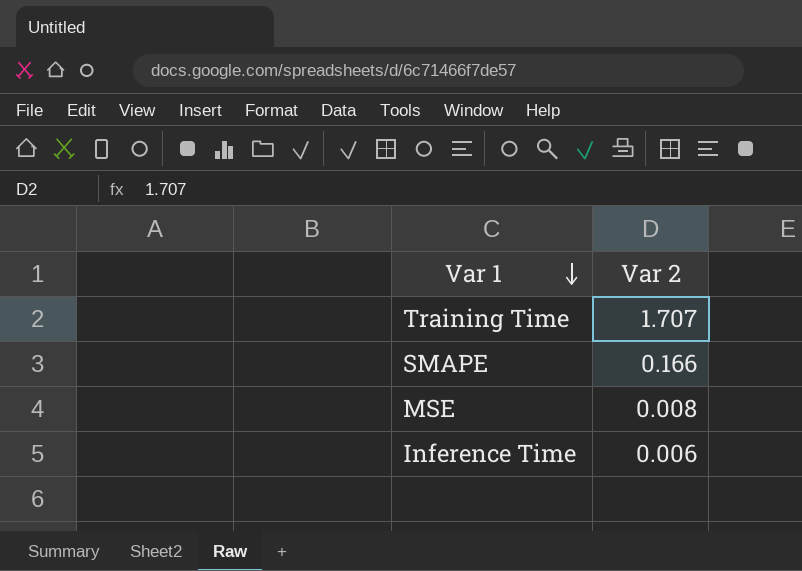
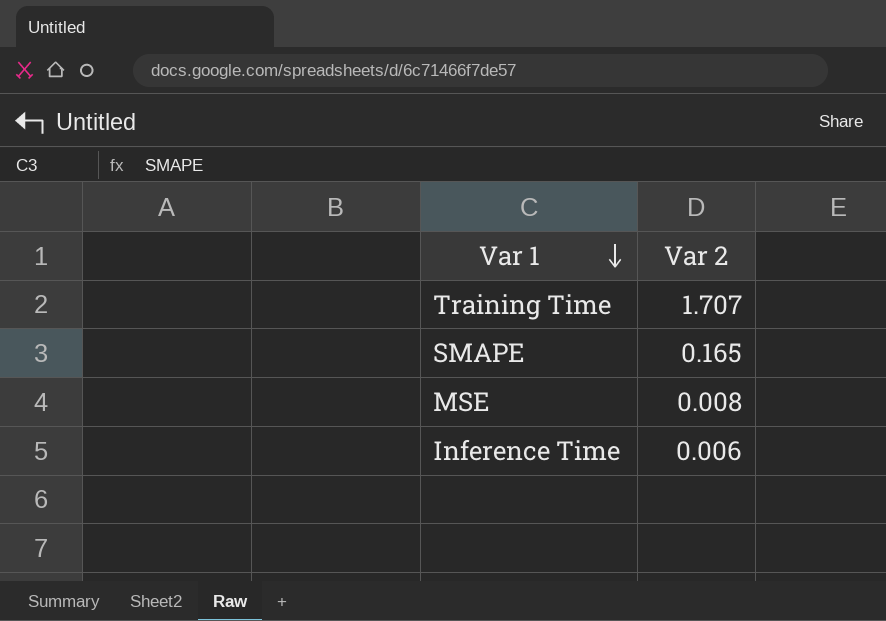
SMAPE | Var 2: 0.166 -> 0.165

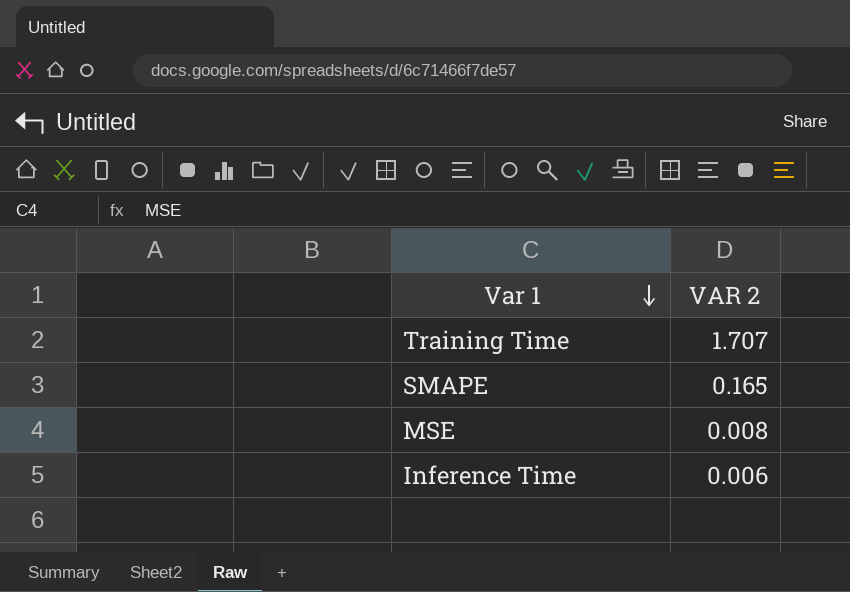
column name: Var 2 -> VAR 2

